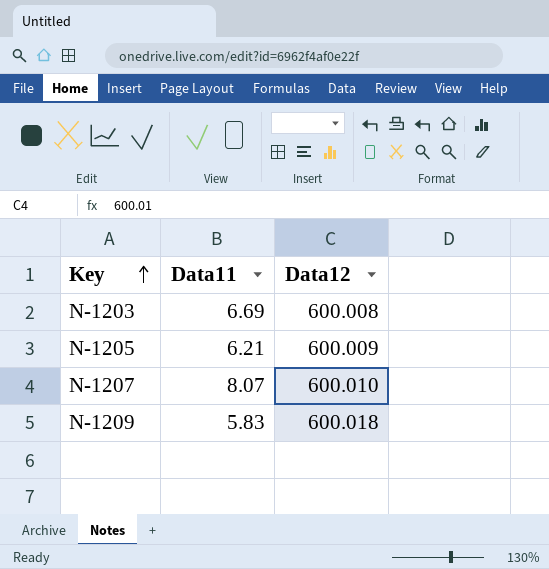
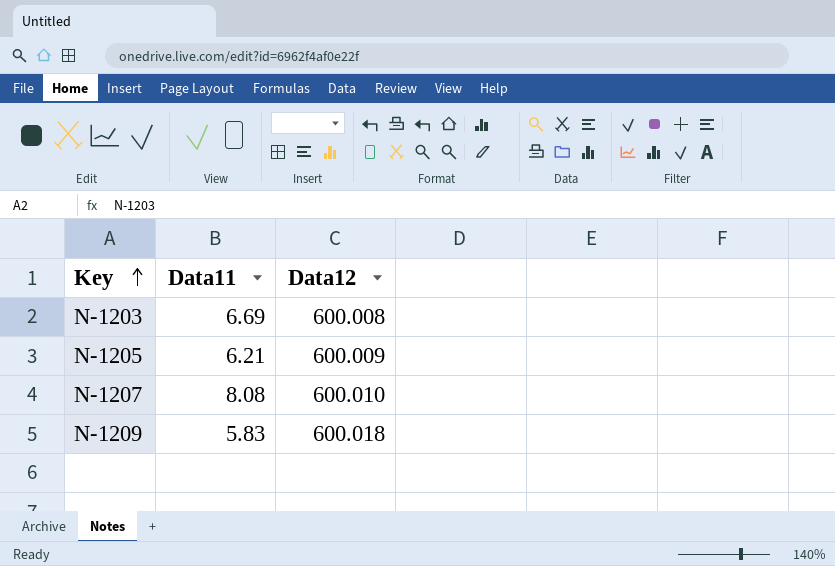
N-1207 | Data11: 8.07 -> 8.08

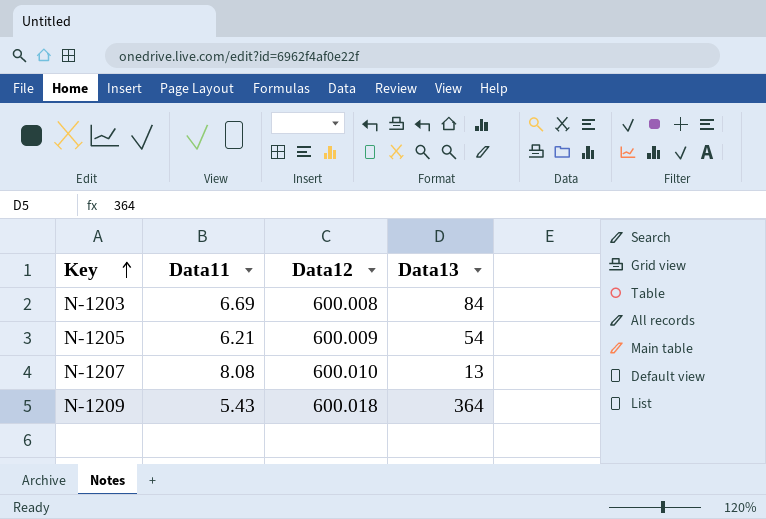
column Data13 | position: none -> 4
N-1209 | Data11: 5.83 -> 5.43

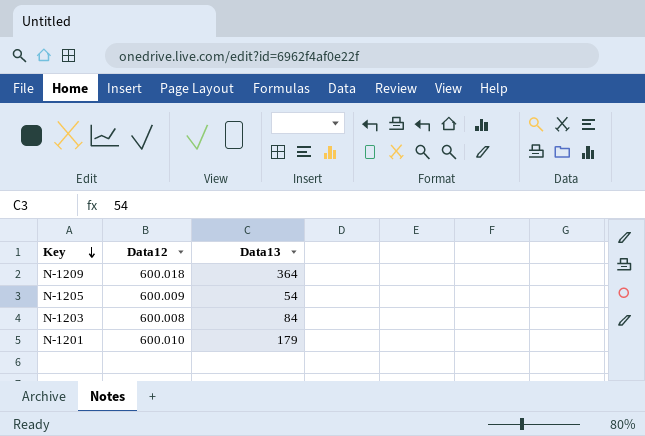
row order: Key ascending -> Key descending
column Data11 | position: 2 -> none
row N-1207: 8.08 | 600.010 | 13 -> none
row N-1201: none -> 600.010 | 179

